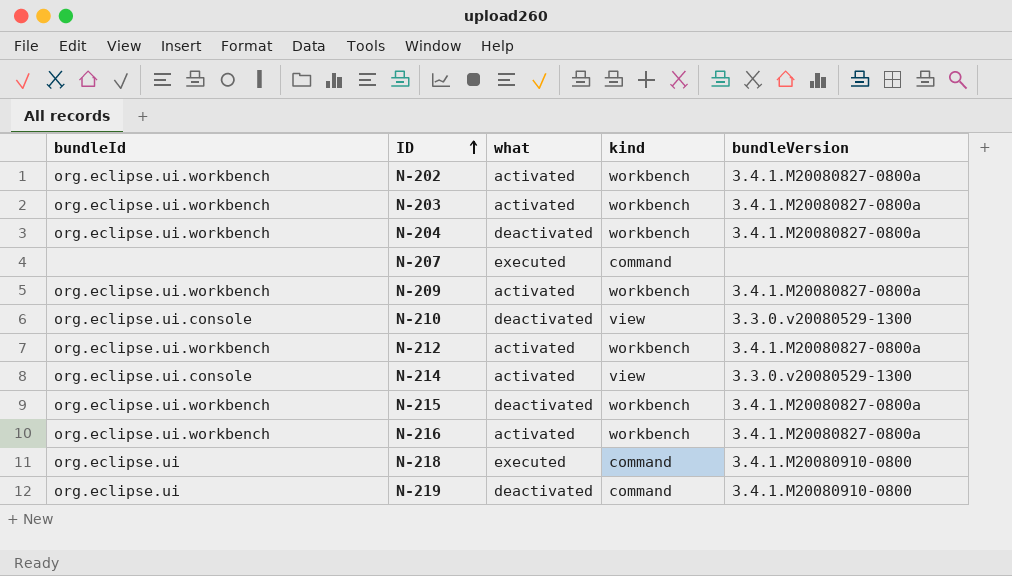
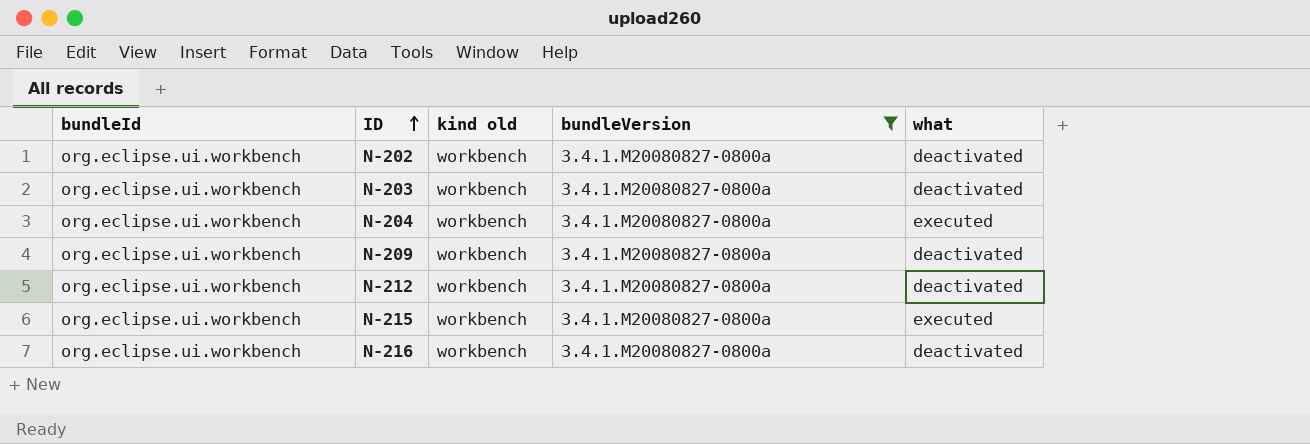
filter: none -> bundleVersion = 3.4.1.M20080827-0800a
column name: kind -> kind old
column what | position: 3 -> 5
N-202 | what: activated -> deactivated
N-203 | what: activated -> deactivated
N-204 | what: deactivated -> executed
N-209 | what: activated -> deactivated
N-212 | what: activated -> deactivated
N-215 | what: deactivated -> executed
N-216 | what: activated -> deactivated

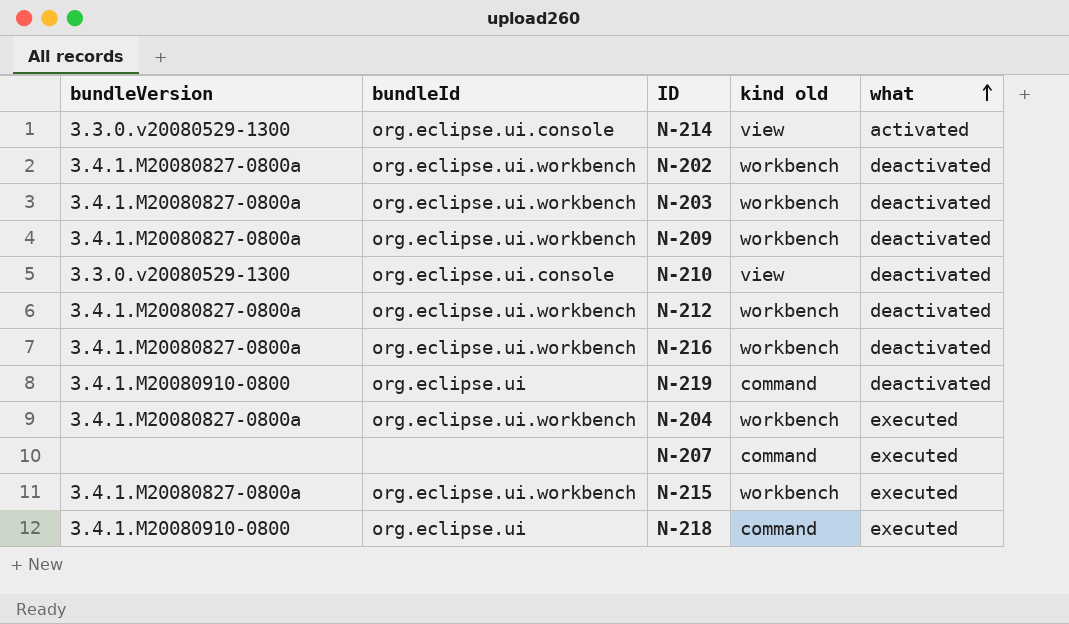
filter: bundleVersion = 3.4.1.M20080827-0800a -> none
row order: ID ascending -> what ascending
column bundleVersion | position: 4 -> 1

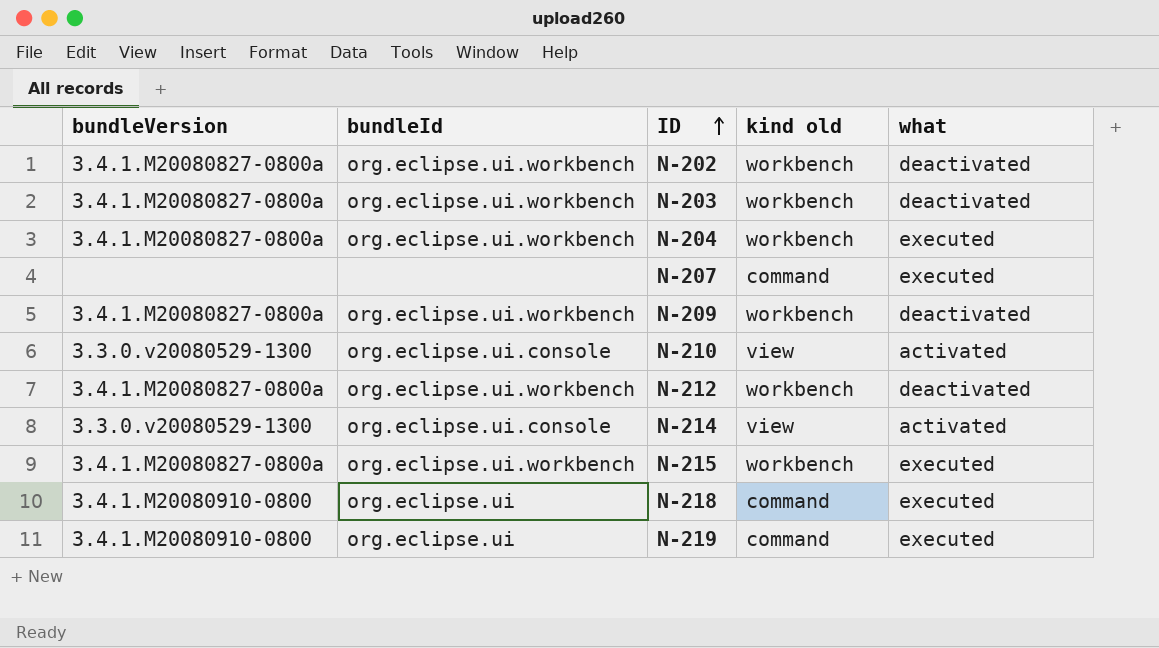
row order: what ascending -> ID ascending
row N-216: 3.4.1.M20080827-0800a | org.eclipse.ui.workbench | workbench | deactivated -> none
N-210 | what: deactivated -> activated
N-219 | what: deactivated -> executed

